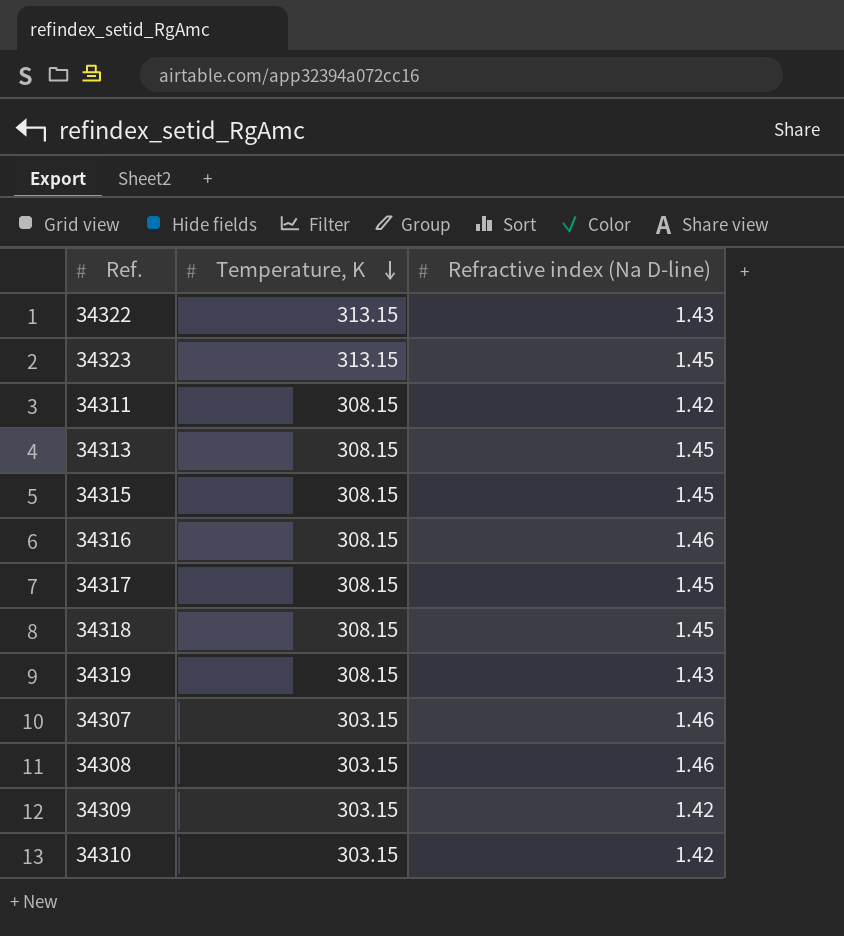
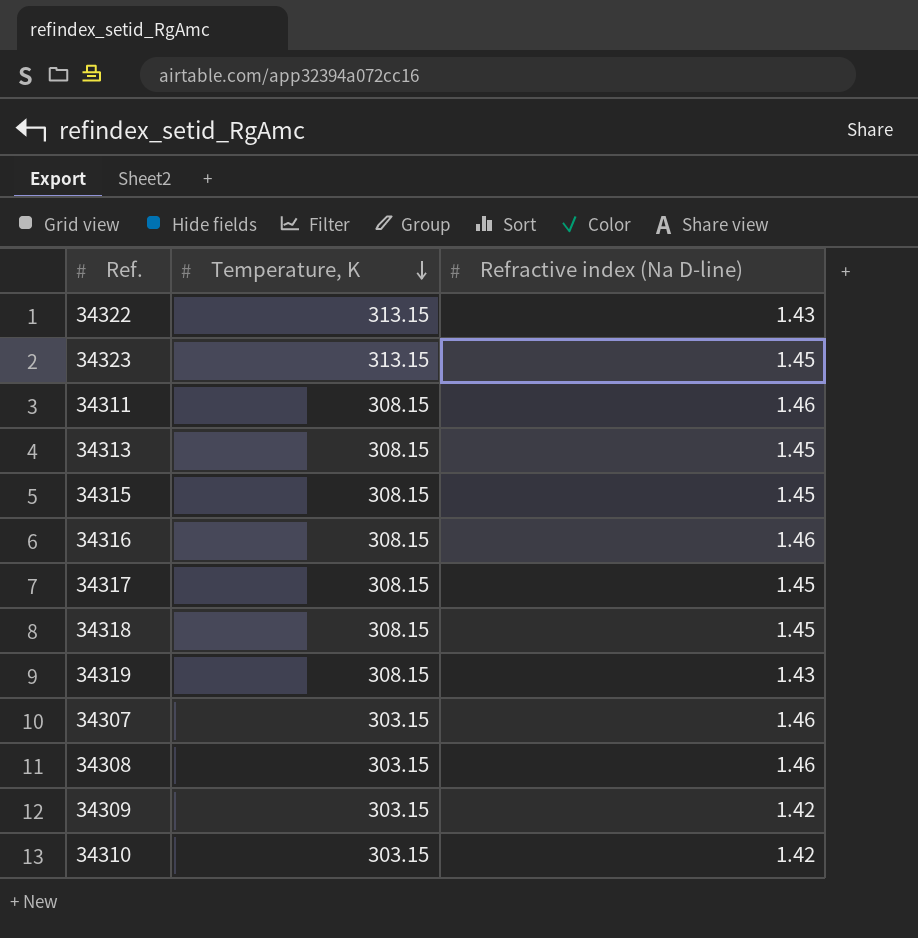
34311 | Refractive index (Na D-line): 1.42 -> 1.46

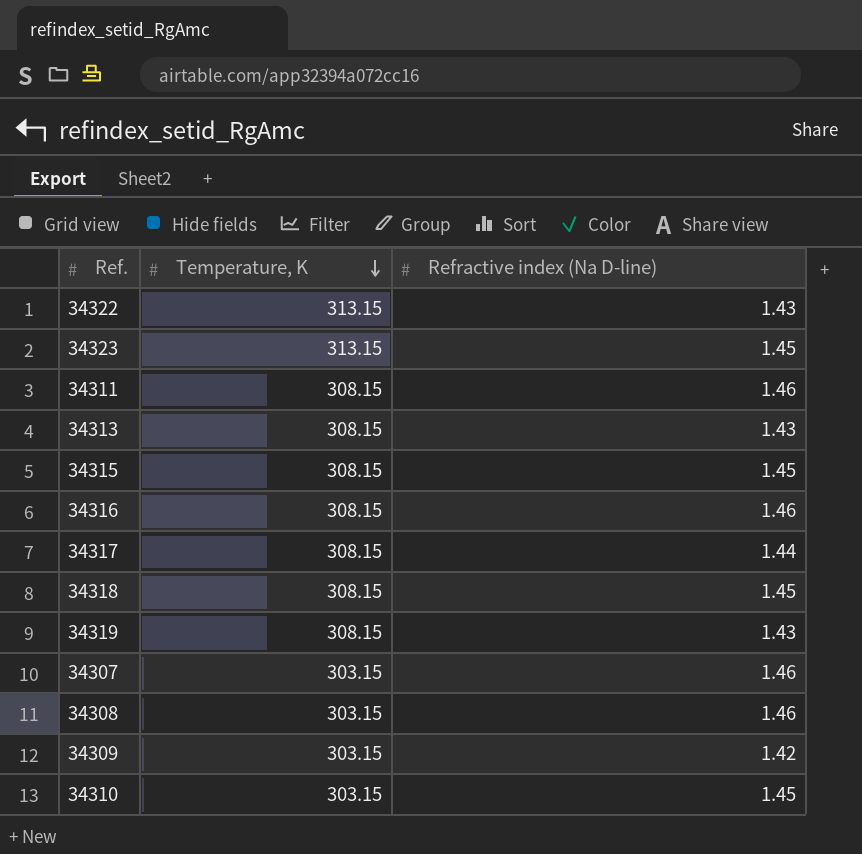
34313 | Refractive index (Na D-line): 1.45 -> 1.43
34317 | Refractive index (Na D-line): 1.45 -> 1.44
34310 | Refractive index (Na D-line): 1.42 -> 1.45

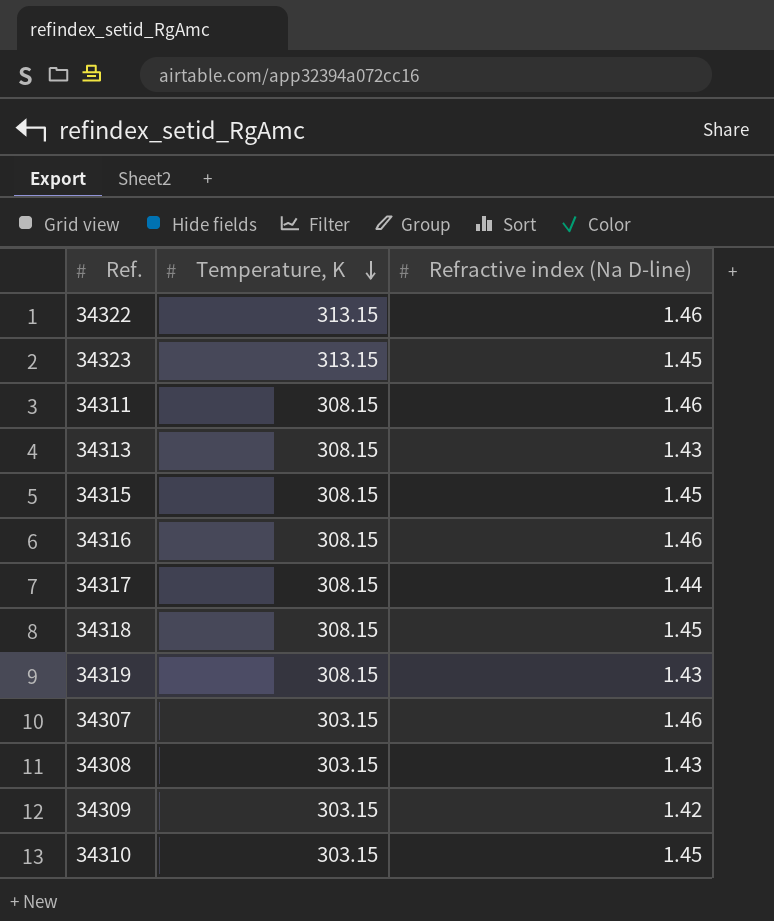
34322 | Refractive index (Na D-line): 1.43 -> 1.46
34308 | Refractive index (Na D-line): 1.46 -> 1.43

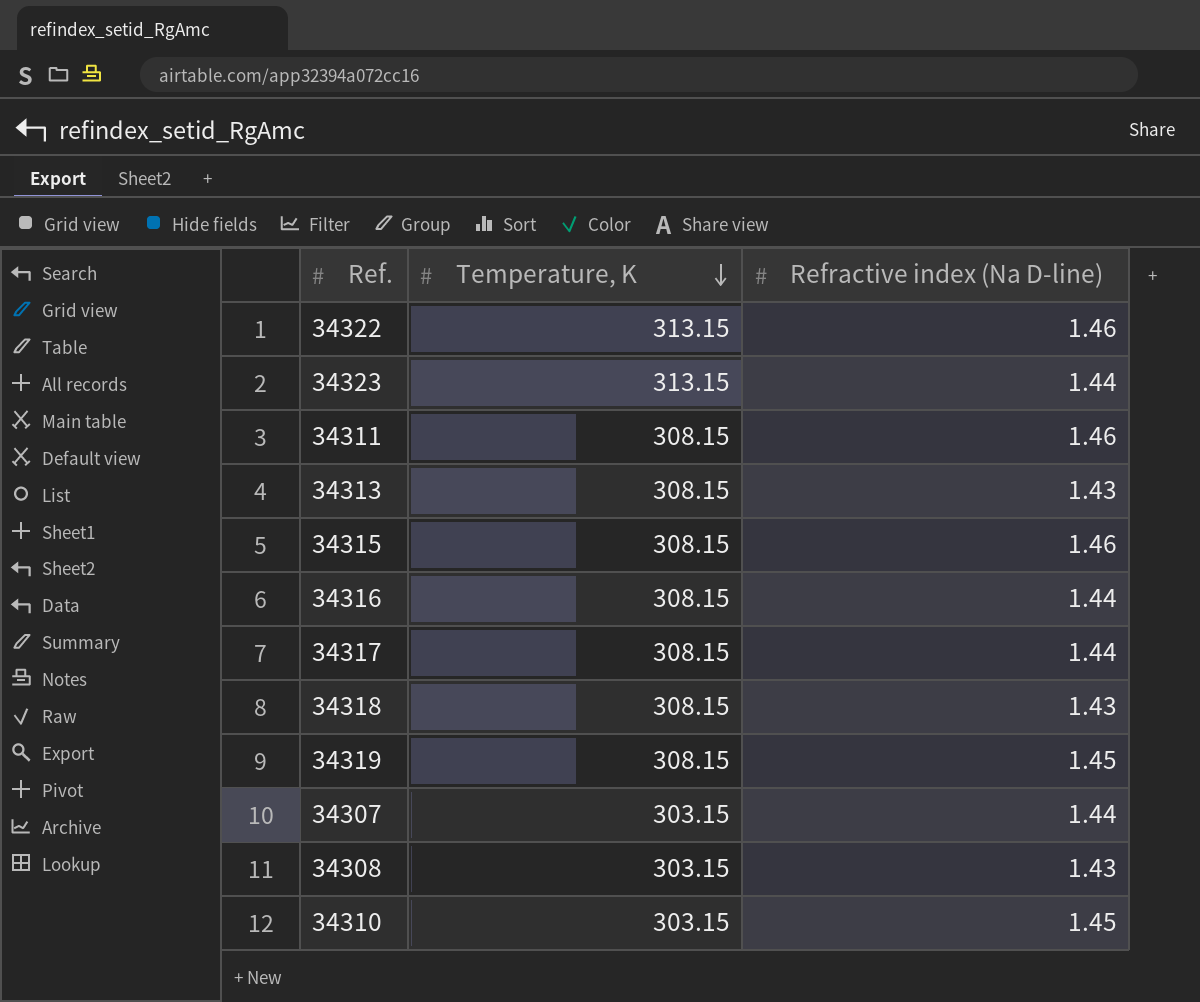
row 34309: 303.15 | 1.42 -> none
34323 | Refractive index (Na D-line): 1.45 -> 1.44
34315 | Refractive index (Na D-line): 1.45 -> 1.46
34316 | Refractive index (Na D-line): 1.46 -> 1.44
34318 | Refractive index (Na D-line): 1.45 -> 1.43
34319 | Refractive index (Na D-line): 1.43 -> 1.45
34307 | Refractive index (Na D-line): 1.46 -> 1.44

